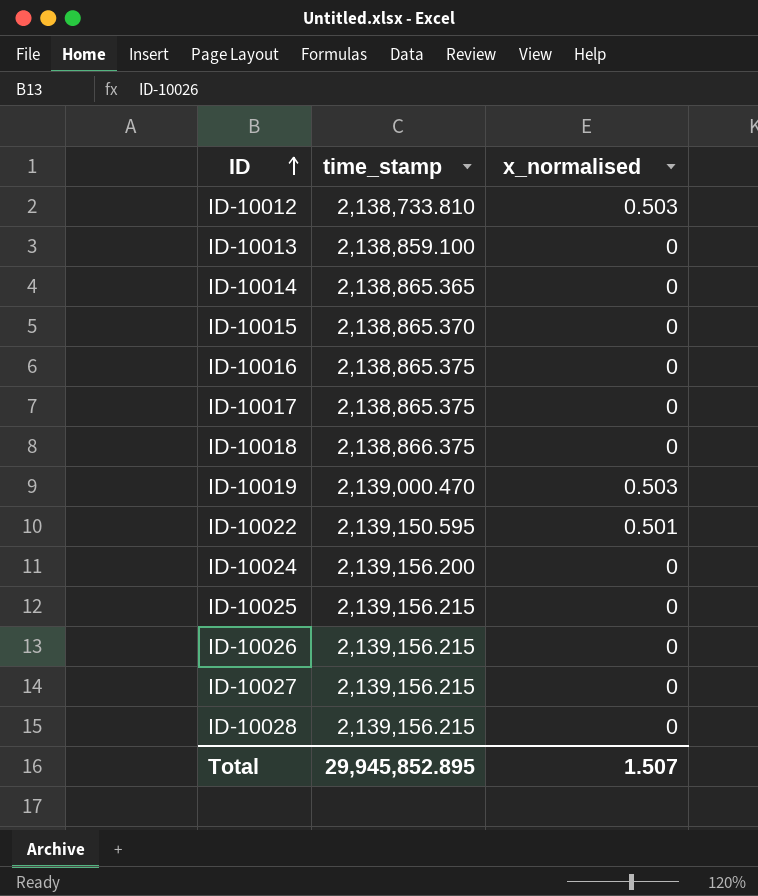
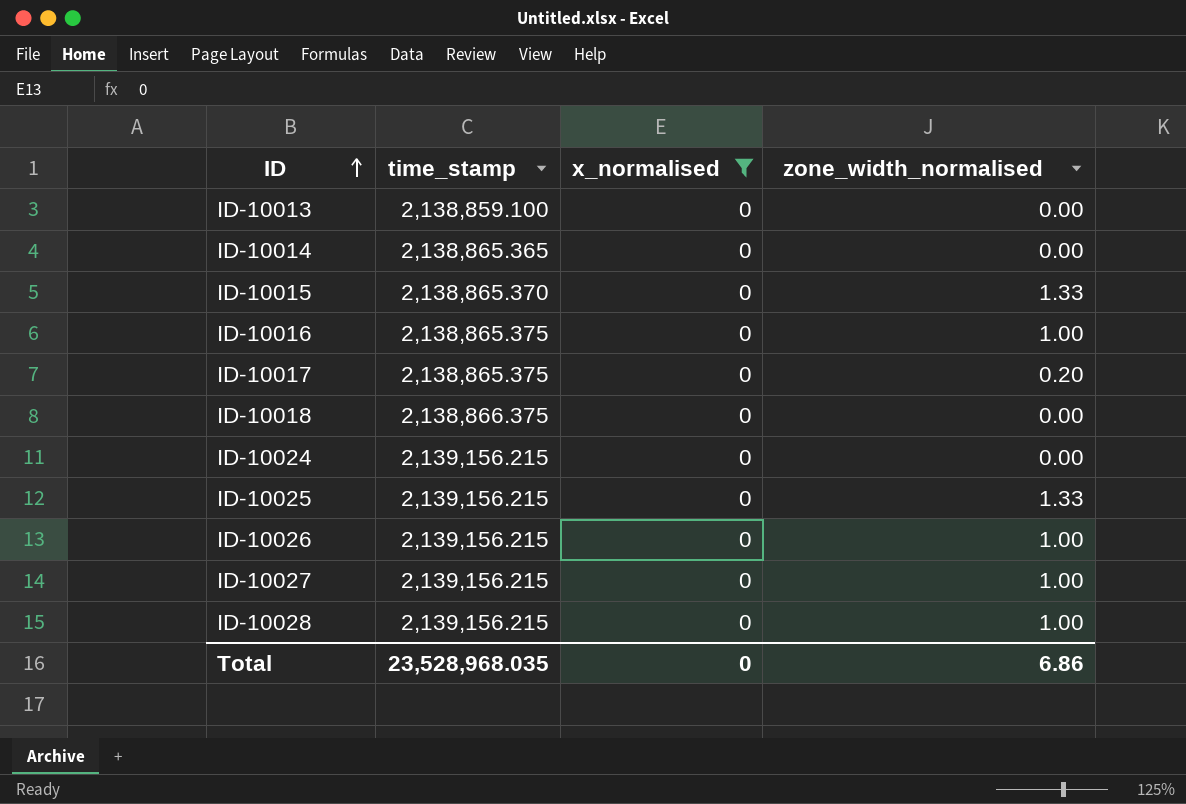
filter: none -> x_normalised = 0
column zone_width_normalised | position: none -> 4
ID-10024 | time_stamp: 2,139,156.200 -> 2,139,156.215
Total | time_stamp: 29,945,852.895 -> 23,528,968.035
Total | x_normalised: 1.507 -> 0

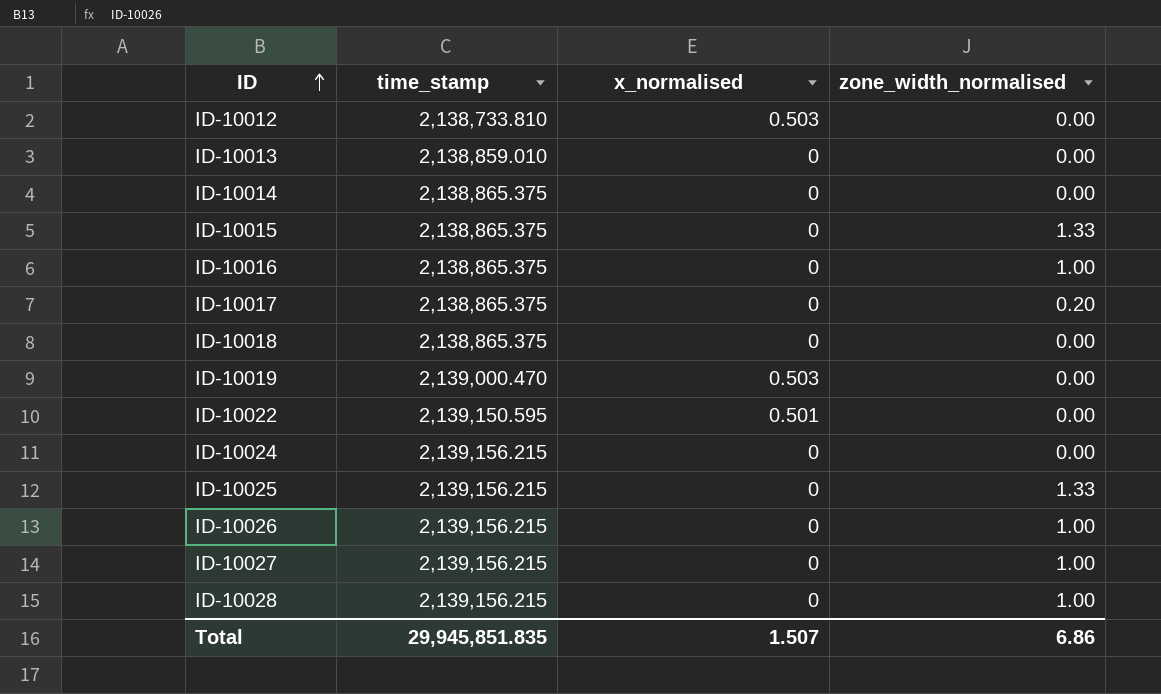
filter: x_normalised = 0 -> none
ID-10013 | time_stamp: 2,138,859.100 -> 2,138,859.010
ID-10014 | time_stamp: 2,138,865.365 -> 2,138,865.375
ID-10015 | time_stamp: 2,138,865.370 -> 2,138,865.375
ID-10018 | time_stamp: 2,138,866.375 -> 2,138,865.375
Total | time_stamp: 23,528,968.035 -> 29,945,851.835
Total | x_normalised: 0 -> 1.507

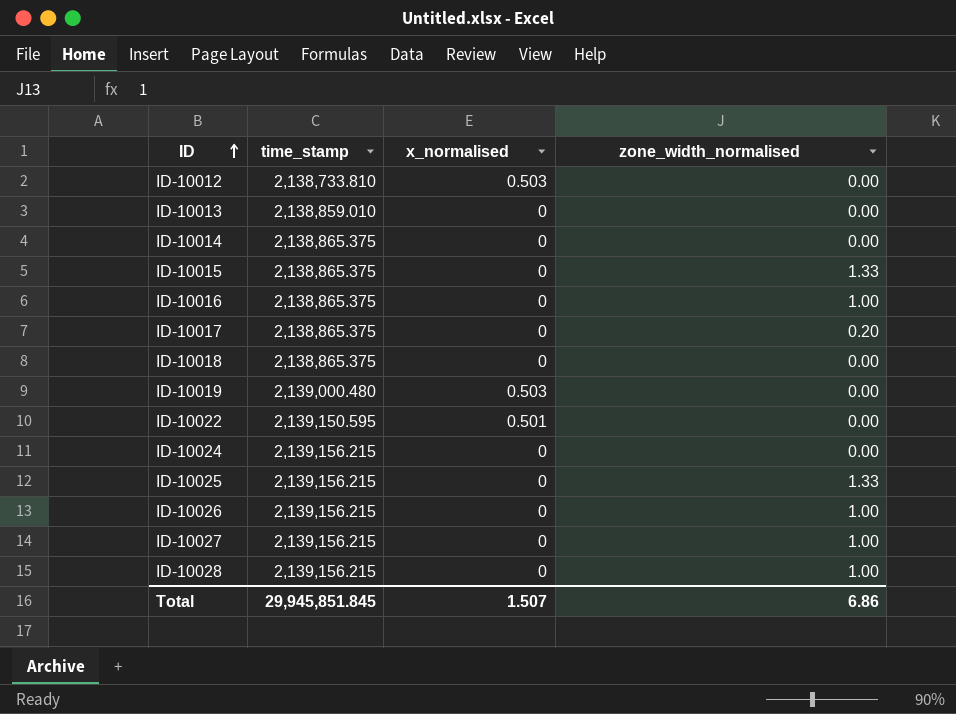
ID-10019 | time_stamp: 2,139,000.470 -> 2,139,000.480
Total | time_stamp: 29,945,851.835 -> 29,945,851.845

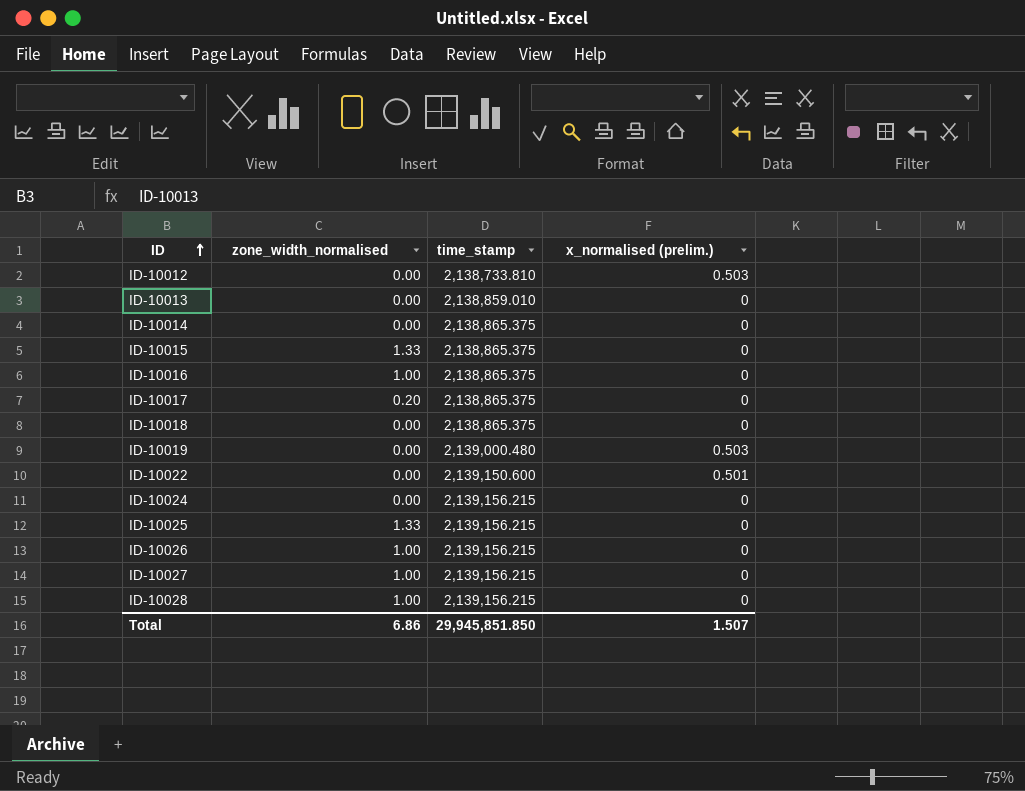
column zone_width_normalised | position: 4 -> 2
column name: x_normalised -> x_normalised (prelim.)
ID-10022 | time_stamp: 2,139,150.595 -> 2,139,150.600
Total | time_stamp: 29,945,851.845 -> 29,945,851.850

